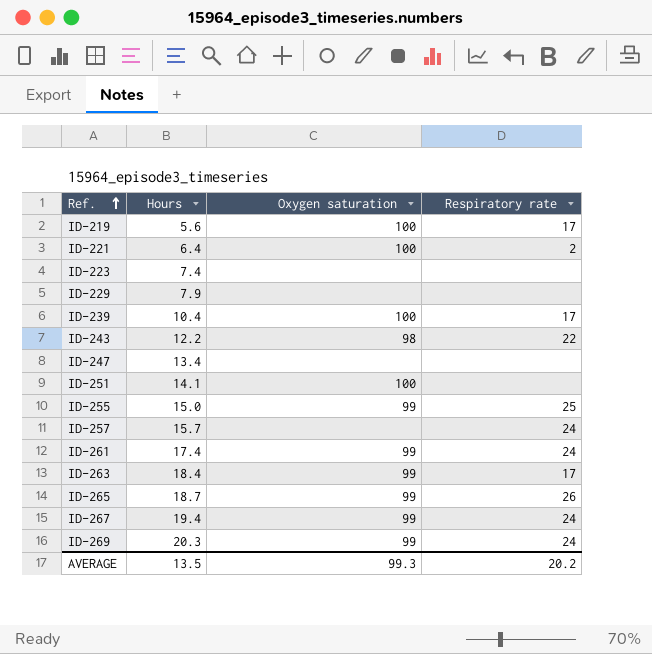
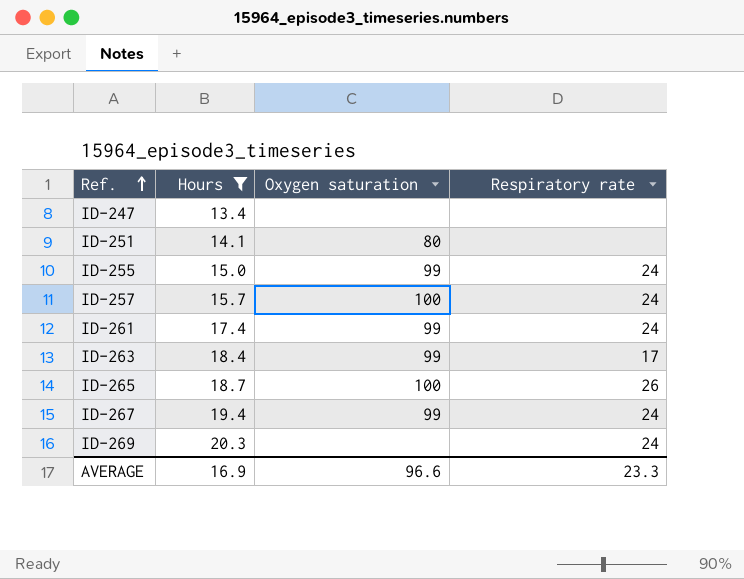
filter: none -> Hours >= 13.4
ID-251 | Oxygen saturation: 100 -> 80
ID-255 | Respiratory rate: 25 -> 24
ID-257 | Oxygen saturation: none -> 100
ID-265 | Oxygen saturation: 99 -> 100
ID-269 | Oxygen saturation: 99 -> none
AVERAGE | Hours: 13.5 -> 16.9
AVERAGE | Oxygen saturation: 99.3 -> 96.6
AVERAGE | Respiratory rate: 20.2 -> 23.3

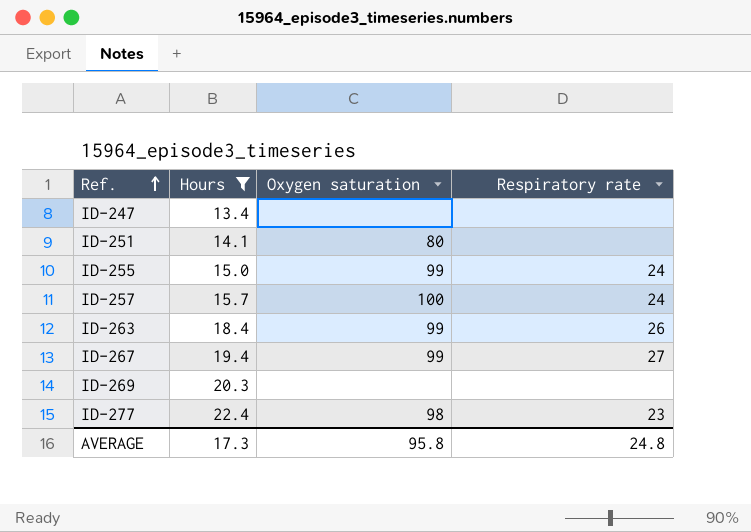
row ID-261: 17.4 | 99 | 24 -> none
row ID-265: 18.7 | 100 | 26 -> none
ID-263 | Respiratory rate: 17 -> 26
ID-267 | Respiratory rate: 24 -> 27
ID-269 | Respiratory rate: 24 -> none
row ID-277: none -> 22.4 | 98 | 23
AVERAGE | Hours: 16.9 -> 17.3
AVERAGE | Oxygen saturation: 96.6 -> 95.8
AVERAGE | Respiratory rate: 23.3 -> 24.8

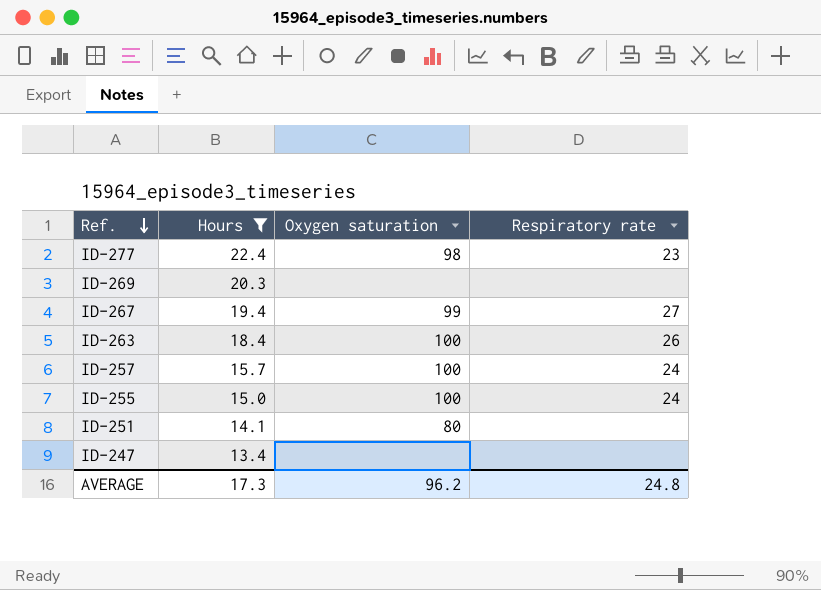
row order: Ref. ascending -> Ref. descending
ID-263 | Oxygen saturation: 99 -> 100
ID-255 | Oxygen saturation: 99 -> 100
AVERAGE | Oxygen saturation: 95.8 -> 96.2

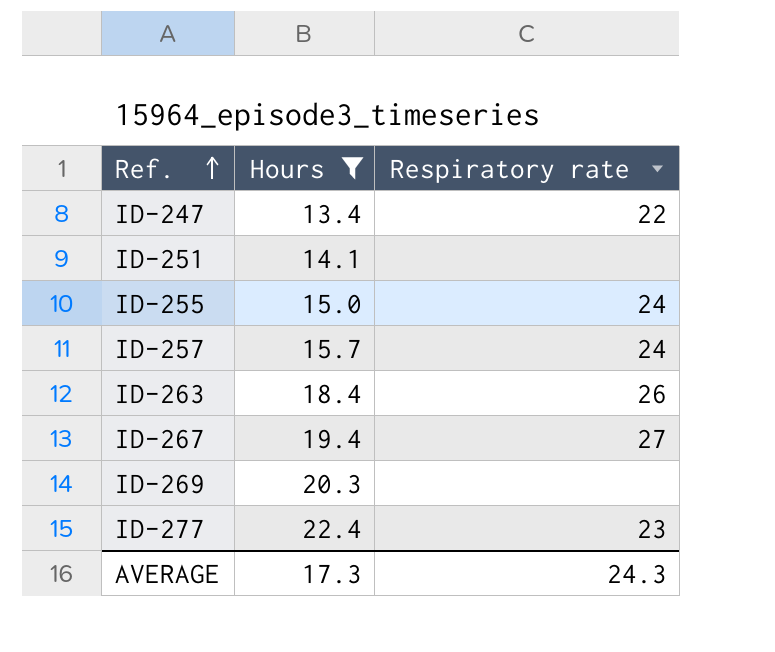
row order: Ref. descending -> Ref. ascending
column Oxygen saturation | position: 3 -> none
ID-247 | Respiratory rate: none -> 22
AVERAGE | Respiratory rate: 24.8 -> 24.3

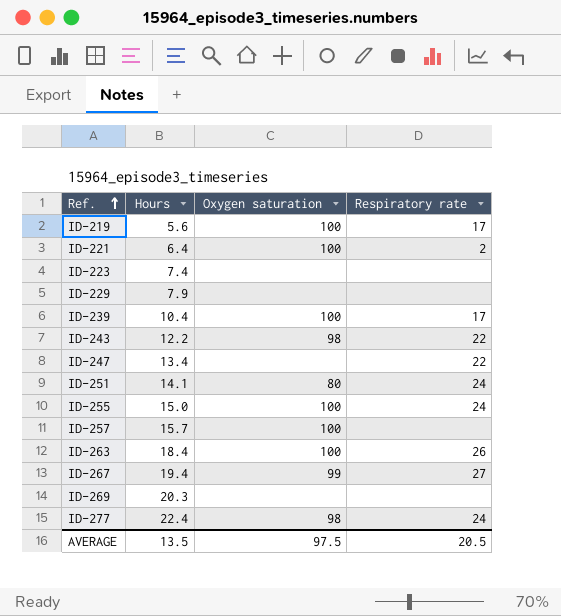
filter: Hours >= 13.4 -> none
column Oxygen saturation | position: none -> 3
ID-251 | Respiratory rate: none -> 24
ID-257 | Respiratory rate: 24 -> none
ID-277 | Respiratory rate: 23 -> 24
AVERAGE | Hours: 17.3 -> 13.5
AVERAGE | Respiratory rate: 24.3 -> 20.5

